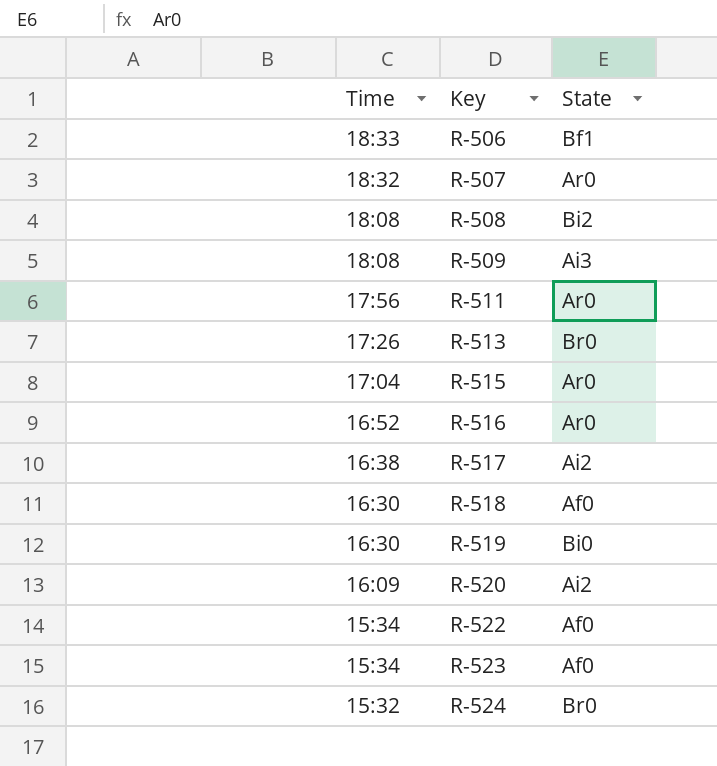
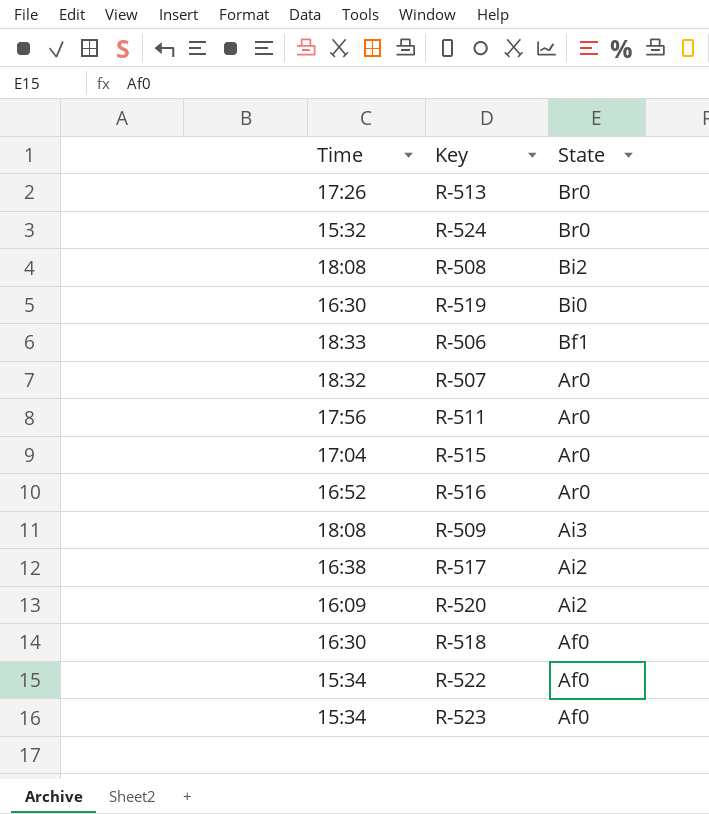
row order: Time descending -> State descending

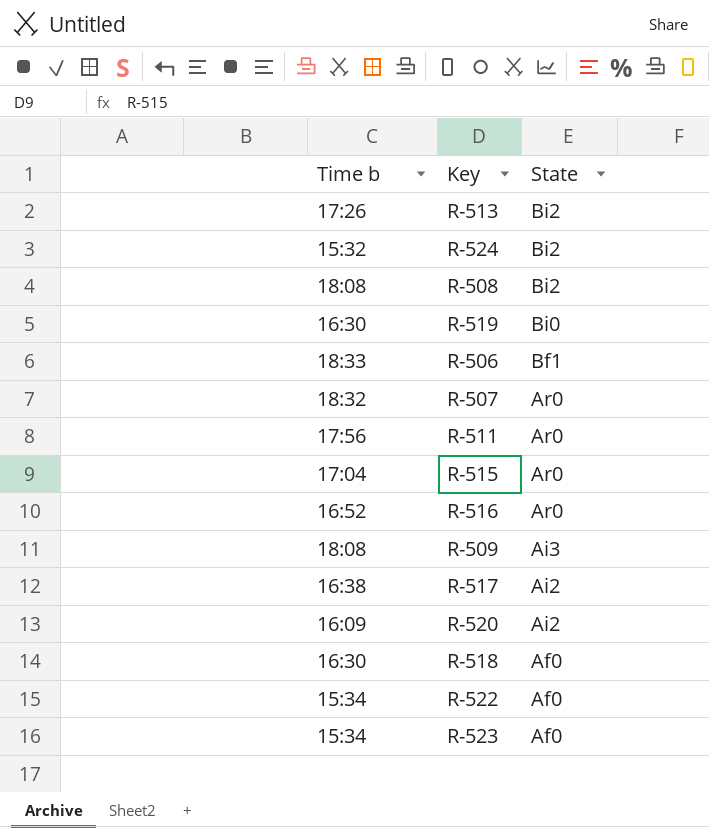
column name: Time -> Time b
R-513 | State: Br0 -> Bi2
R-524 | State: Br0 -> Bi2

